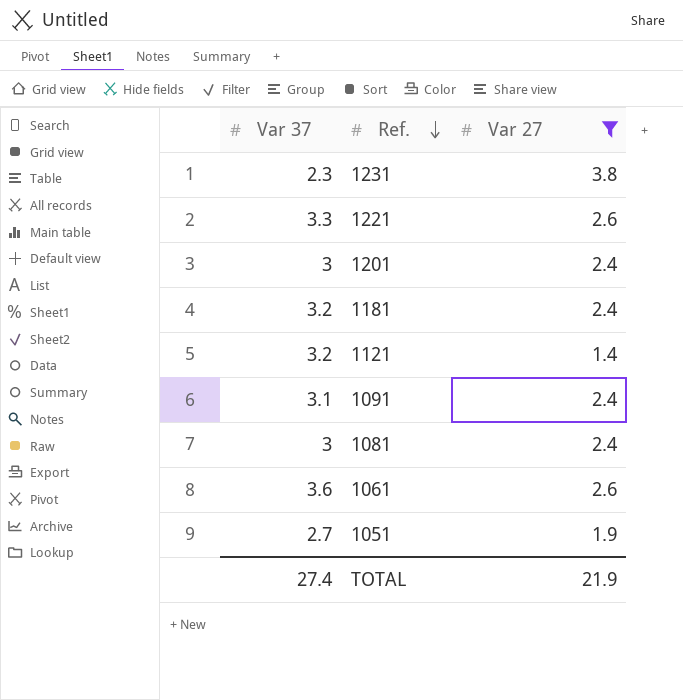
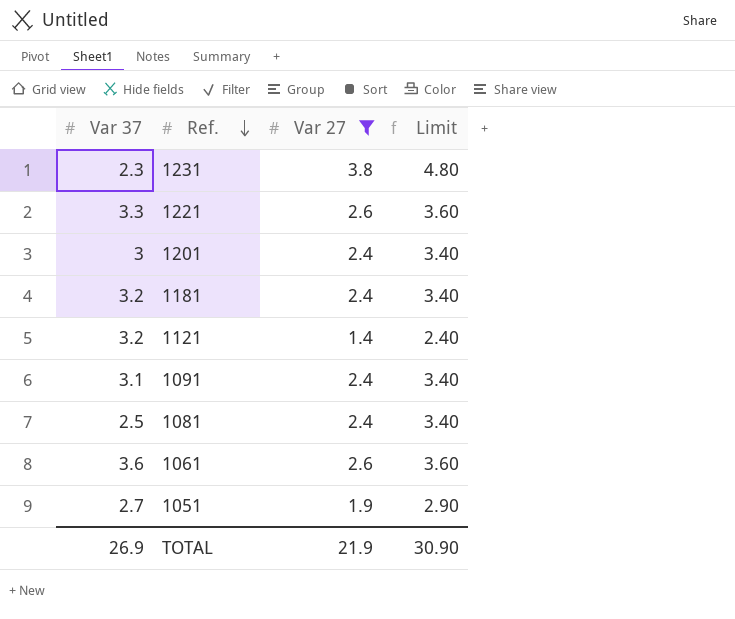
column Limit | formula: none -> [Var 27] + 1
1081 | Var 37: 3 -> 2.5
TOTAL | Var 37: 27.4 -> 26.9

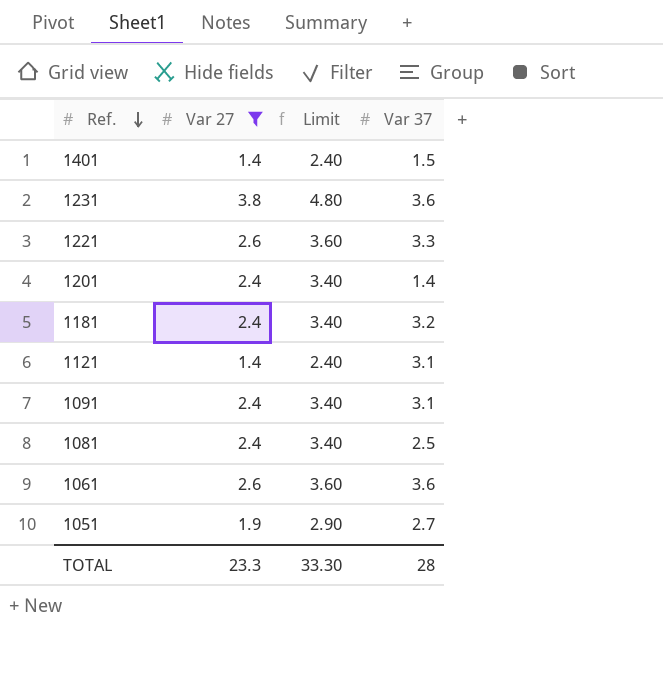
column Var 37 | position: 1 -> 4
row 1401: none -> 1.4 | 2.40 | 1.5
1231 | Var 37: 2.3 -> 3.6
1201 | Var 37: 3 -> 1.4
1121 | Var 37: 3.2 -> 3.1
TOTAL | Var 27: 21.9 -> 23.3
TOTAL | Limit: 30.90 -> 33.30
TOTAL | Var 37: 26.9 -> 28

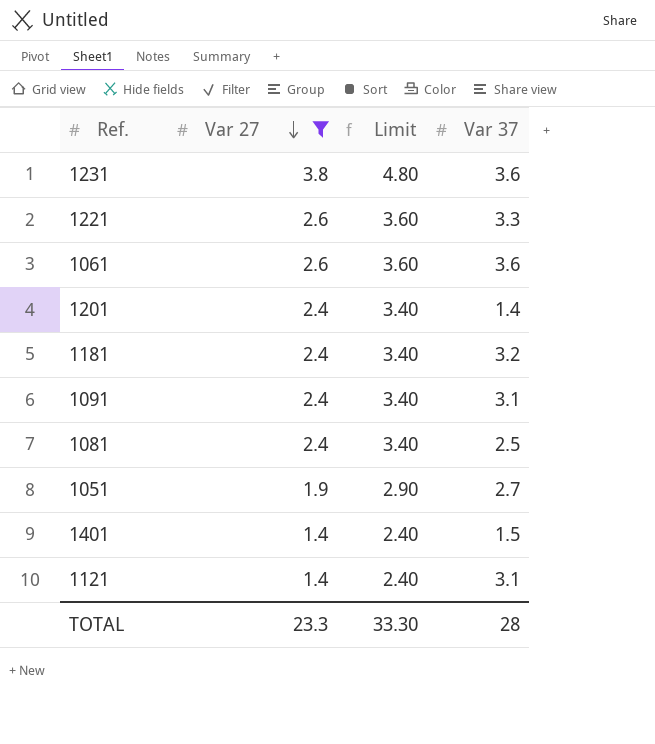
row order: Ref. descending -> Var 27 descending

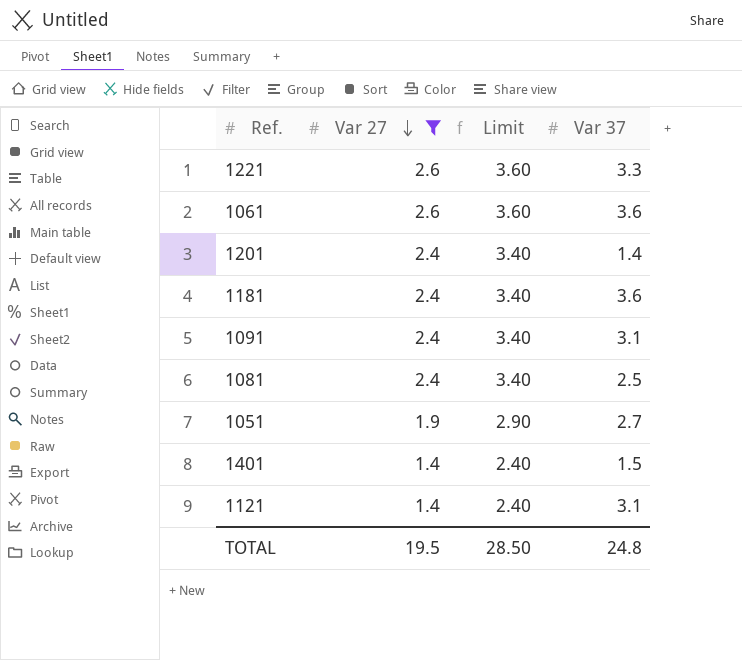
row 1231: 3.8 | 4.80 | 3.6 -> none
1181 | Var 37: 3.2 -> 3.6
TOTAL | Var 27: 23.3 -> 19.5
TOTAL | Limit: 33.30 -> 28.50
TOTAL | Var 37: 28 -> 24.8

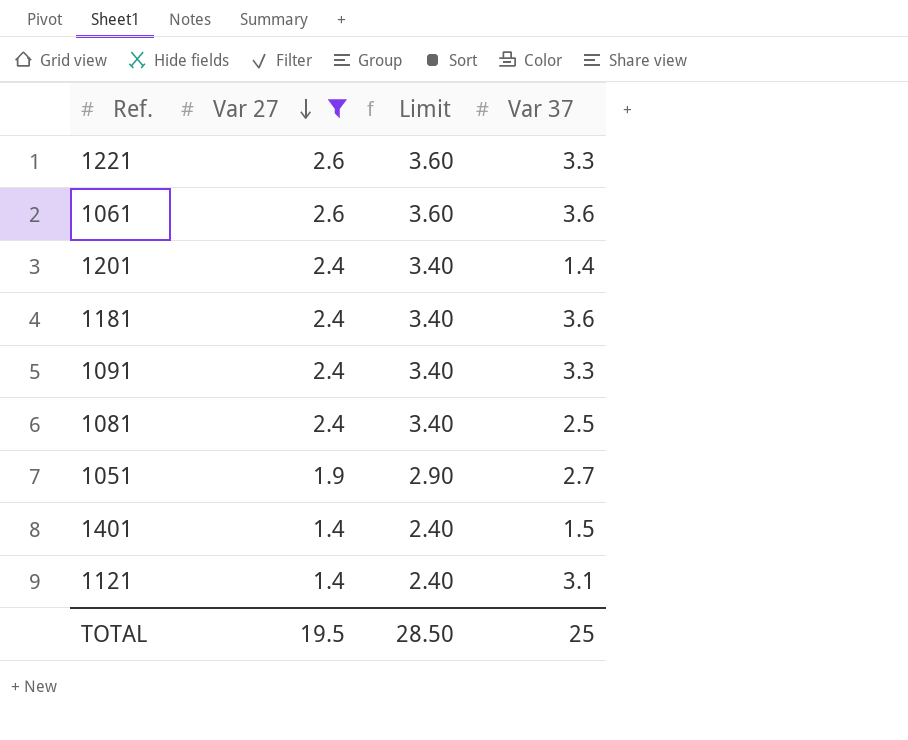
1091 | Var 37: 3.1 -> 3.3
TOTAL | Var 37: 24.8 -> 25

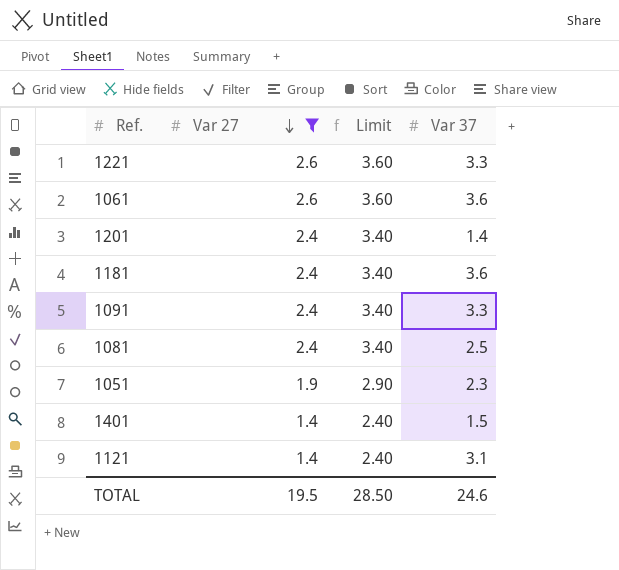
1051 | Var 37: 2.7 -> 2.3
TOTAL | Var 37: 25 -> 24.6

